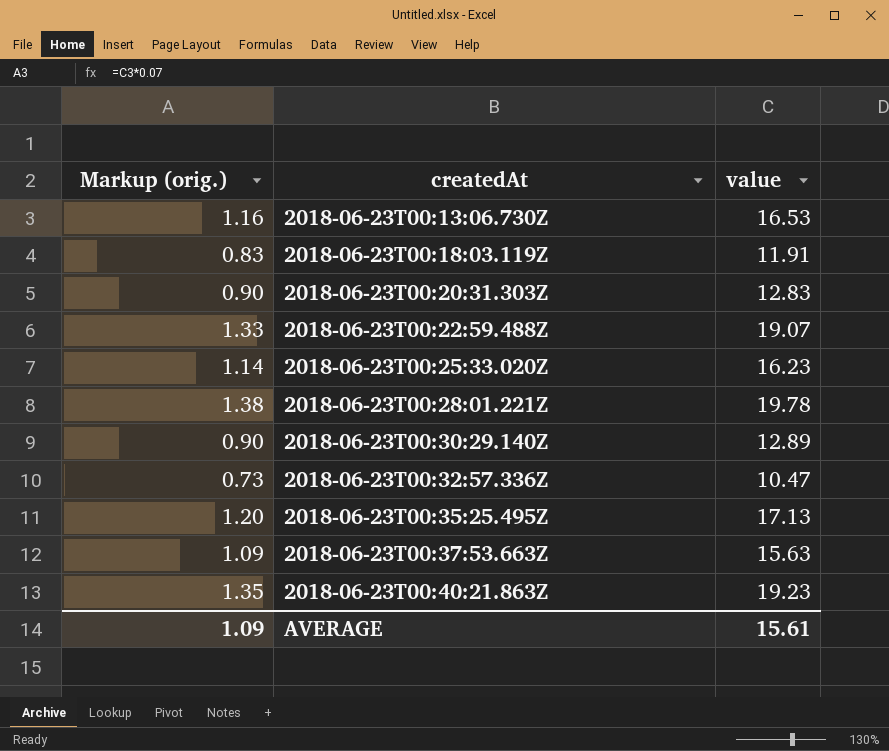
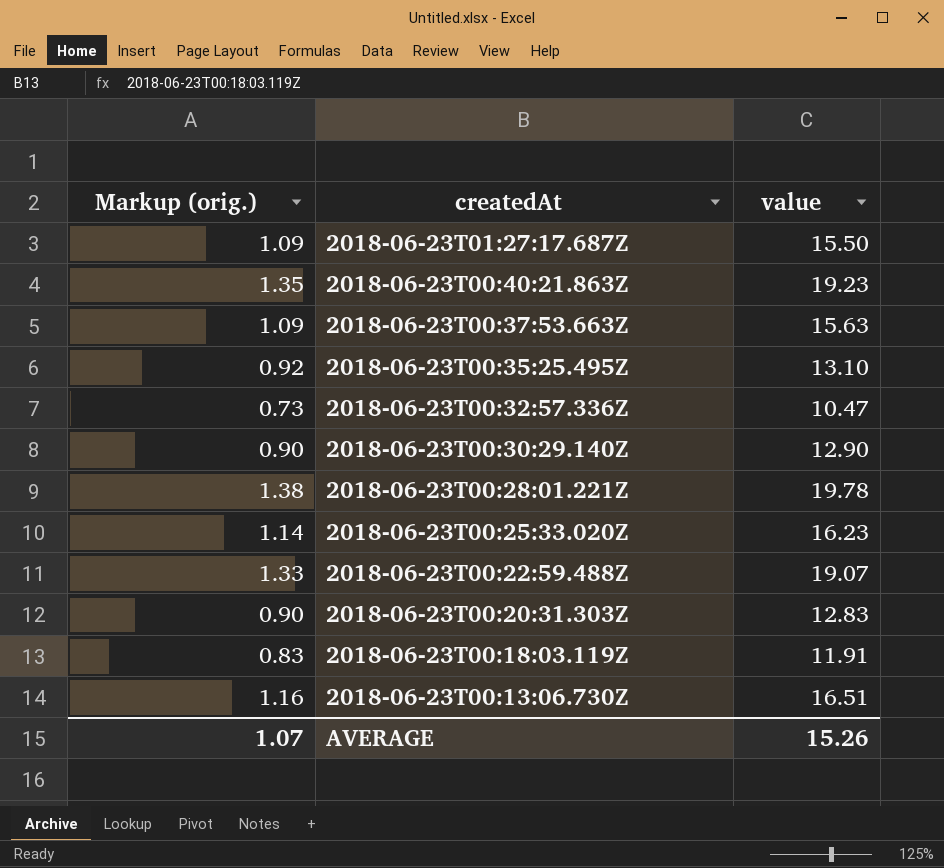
row order: createdAt ascending -> createdAt descending
row 2018-06-23T01:27:17.687Z: none -> 1.09 | 15.50
2018-06-23T00:35:25.495Z | Markup (orig.): 1.20 -> 0.92
2018-06-23T00:35:25.495Z | value: 17.13 -> 13.10
2018-06-23T00:30:29.140Z | value: 12.89 -> 12.90
2018-06-23T00:13:06.730Z | value: 16.53 -> 16.51
AVERAGE | Markup (orig.): 1.09 -> 1.07
AVERAGE | value: 15.61 -> 15.26

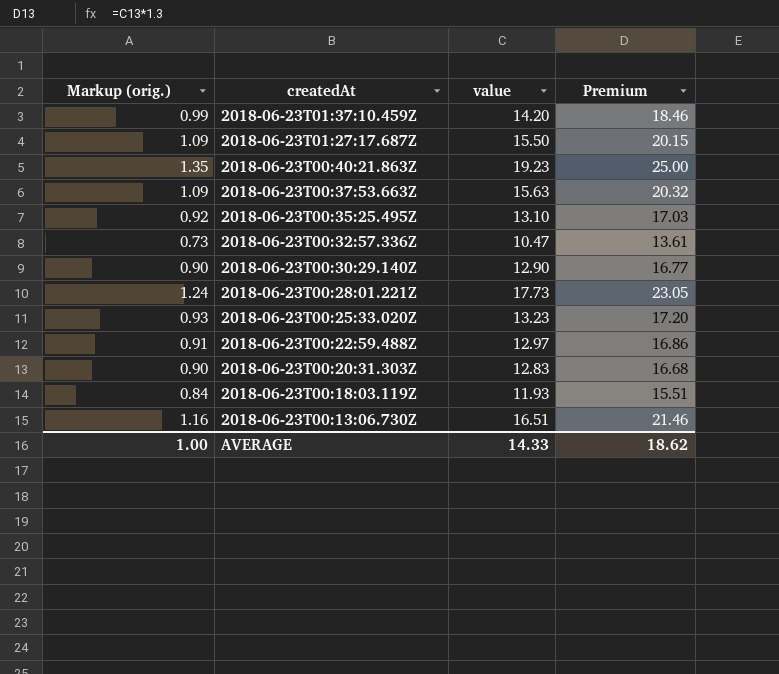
column Premium | formula: none -> [value] * 1.3
row 2018-06-23T01:37:10.459Z: none -> 0.99 | 14.20 | 18.46
2018-06-23T00:28:01.221Z | Markup (orig.): 1.38 -> 1.24
2018-06-23T00:28:01.221Z | value: 19.78 -> 17.73
2018-06-23T00:25:33.020Z | Markup (orig.): 1.14 -> 0.93
2018-06-23T00:25:33.020Z | value: 16.23 -> 13.23
2018-06-23T00:22:59.488Z | Markup (orig.): 1.33 -> 0.91
2018-06-23T00:22:59.488Z | value: 19.07 -> 12.97
2018-06-23T00:18:03.119Z | Markup (orig.): 0.83 -> 0.84
2018-06-23T00:18:03.119Z | value: 11.91 -> 11.93
AVERAGE | Markup (orig.): 1.07 -> 1.00
AVERAGE | value: 15.26 -> 14.33

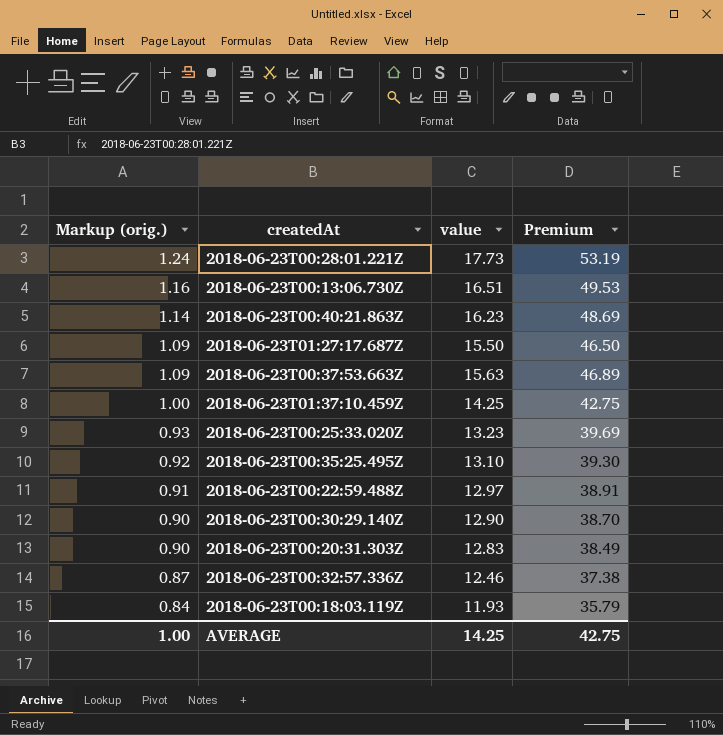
row order: createdAt descending -> Markup (orig.) descending
column Premium | formula: [value] * 1.3 -> [value] * 3
2018-06-23T00:40:21.863Z | Markup (orig.): 1.35 -> 1.14
2018-06-23T00:40:21.863Z | value: 19.23 -> 16.23
2018-06-23T01:37:10.459Z | Markup (orig.): 0.99 -> 1.00
2018-06-23T01:37:10.459Z | value: 14.20 -> 14.25
2018-06-23T00:32:57.336Z | Markup (orig.): 0.73 -> 0.87
2018-06-23T00:32:57.336Z | value: 10.47 -> 12.46
AVERAGE | value: 14.33 -> 14.25
AVERAGE | Premium: 18.62 -> 42.75

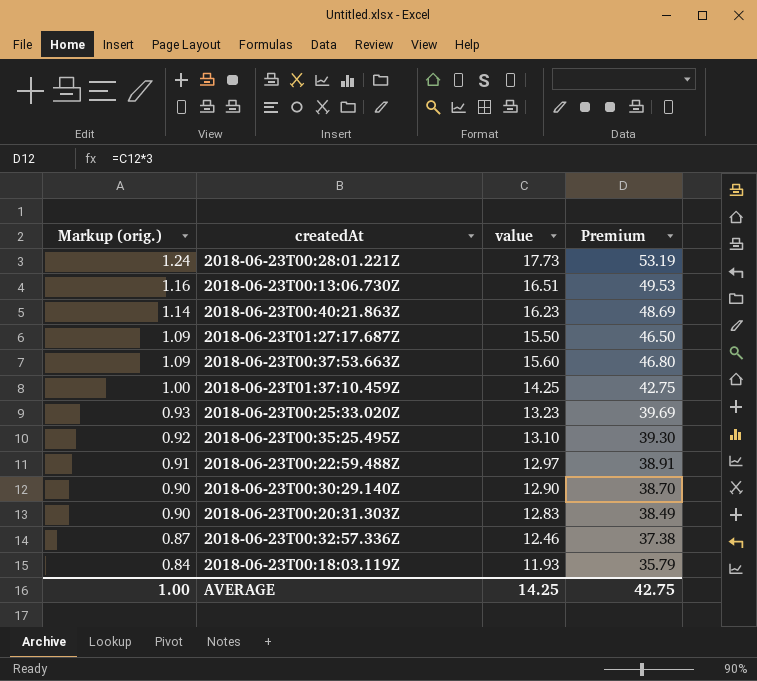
2018-06-23T00:37:53.663Z | value: 15.63 -> 15.60
2018-06-23T00:37:53.663Z | Premium: 46.89 -> 46.80

